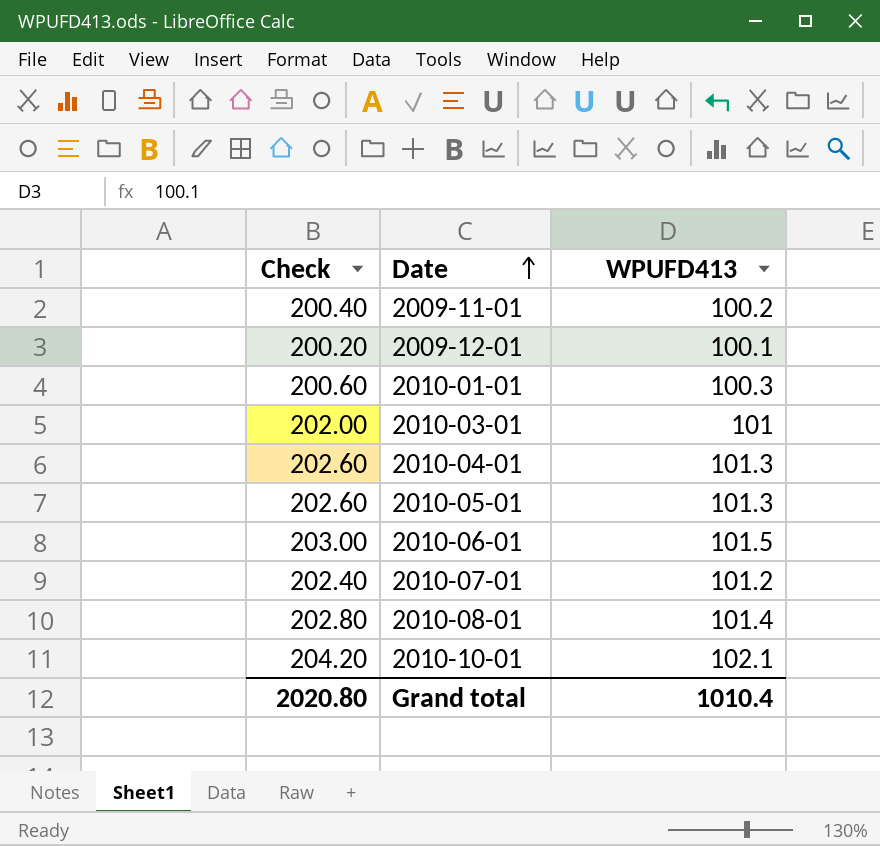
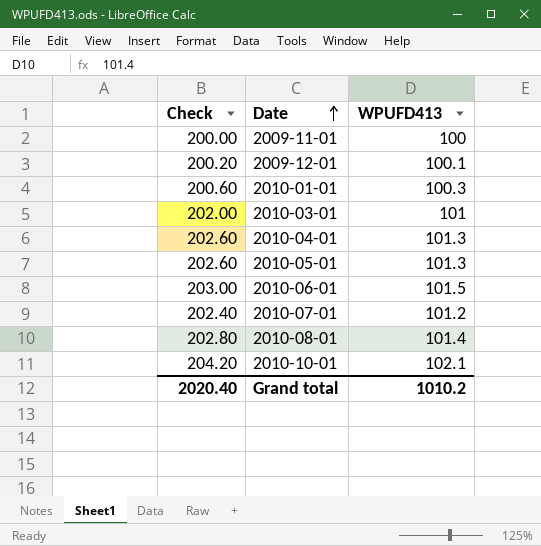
2009-11-01 | Check: 200.40 -> 200.00
2009-11-01 | WPUFD413: 100.2 -> 100
Grand total | Check: 2020.80 -> 2020.40
Grand total | WPUFD413: 1010.4 -> 1010.2

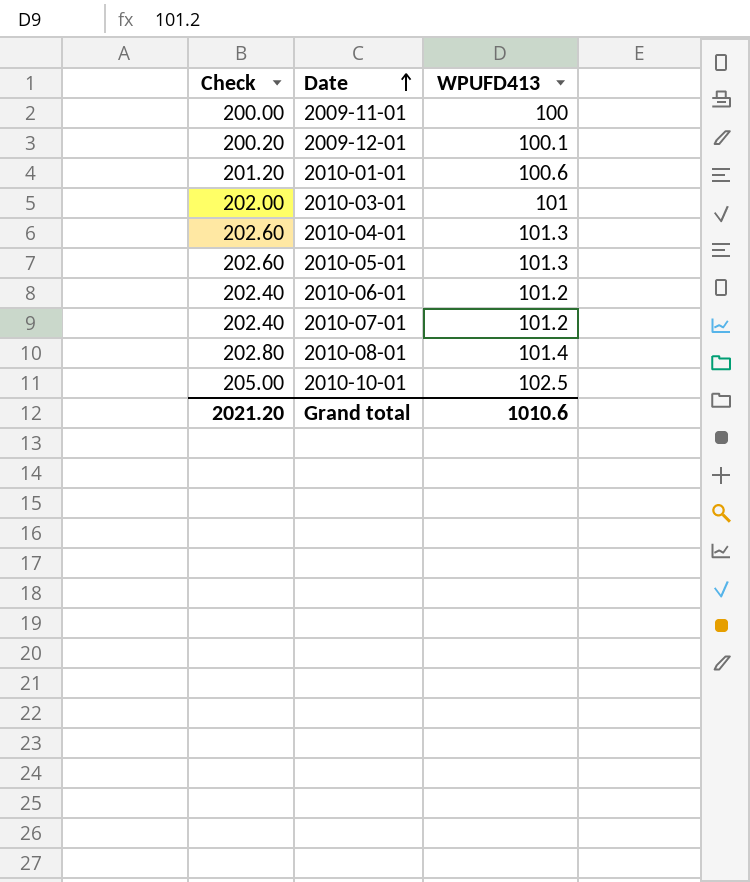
2010-01-01 | Check: 200.60 -> 201.20
2010-01-01 | WPUFD413: 100.3 -> 100.6
2010-06-01 | Check: 203.00 -> 202.40
2010-06-01 | WPUFD413: 101.5 -> 101.2
2010-10-01 | Check: 204.20 -> 205.00
2010-10-01 | WPUFD413: 102.1 -> 102.5
Grand total | Check: 2020.40 -> 2021.20
Grand total | WPUFD413: 1010.2 -> 1010.6

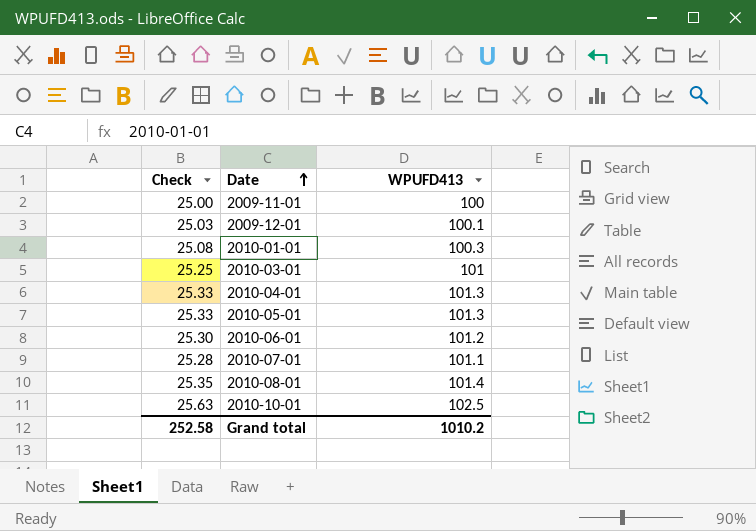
column Check | formula: [WPUFD413] * 2 -> [WPUFD413] * 0.25
2010-01-01 | WPUFD413: 100.6 -> 100.3
2010-07-01 | WPUFD413: 101.2 -> 101.1
Grand total | Check: 2021.20 -> 252.58
Grand total | WPUFD413: 1010.6 -> 1010.2

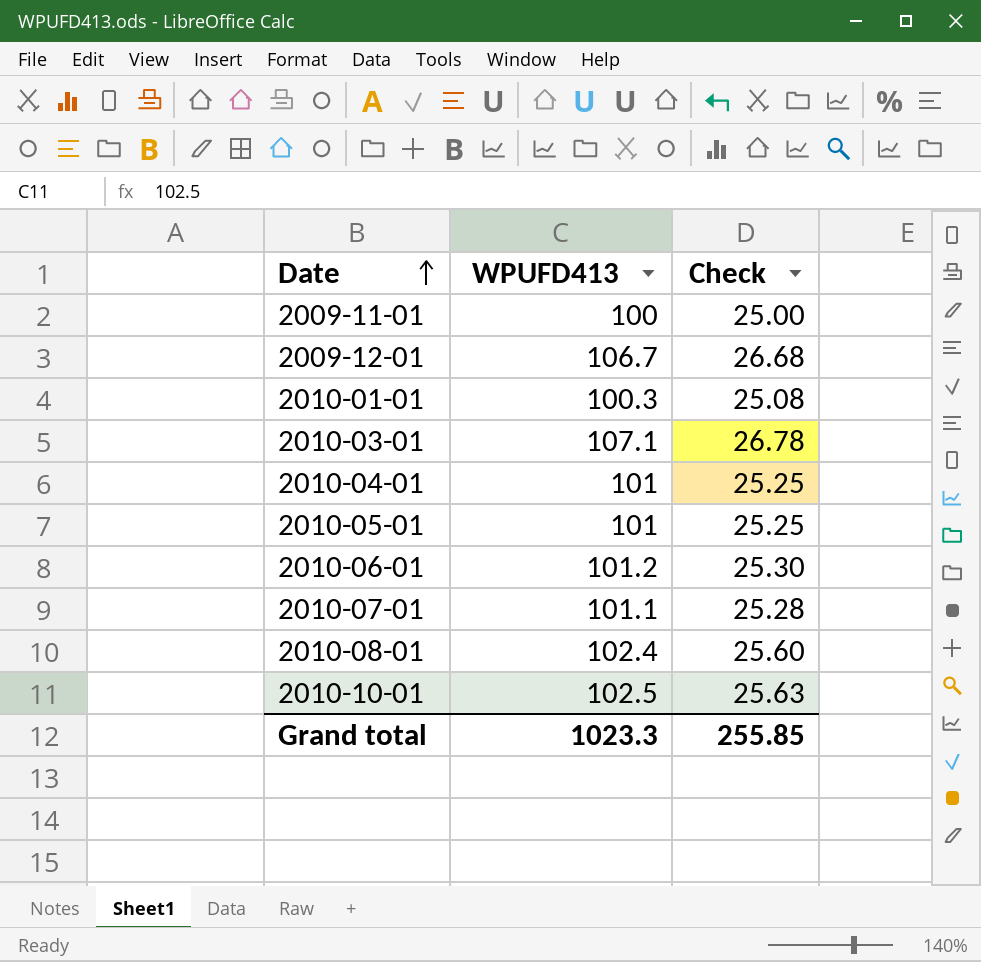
column Check | position: 1 -> 3
2009-12-01 | WPUFD413: 100.1 -> 106.7
2009-12-01 | Check: 25.03 -> 26.68
2010-03-01 | WPUFD413: 101 -> 107.1
2010-03-01 | Check: 25.25 -> 26.78
2010-04-01 | WPUFD413: 101.3 -> 101
2010-04-01 | Check: 25.33 -> 25.25
2010-05-01 | WPUFD413: 101.3 -> 101
2010-05-01 | Check: 25.33 -> 25.25
2010-08-01 | WPUFD413: 101.4 -> 102.4
2010-08-01 | Check: 25.35 -> 25.60
Grand total | WPUFD413: 1010.2 -> 1023.3
Grand total | Check: 252.58 -> 255.85

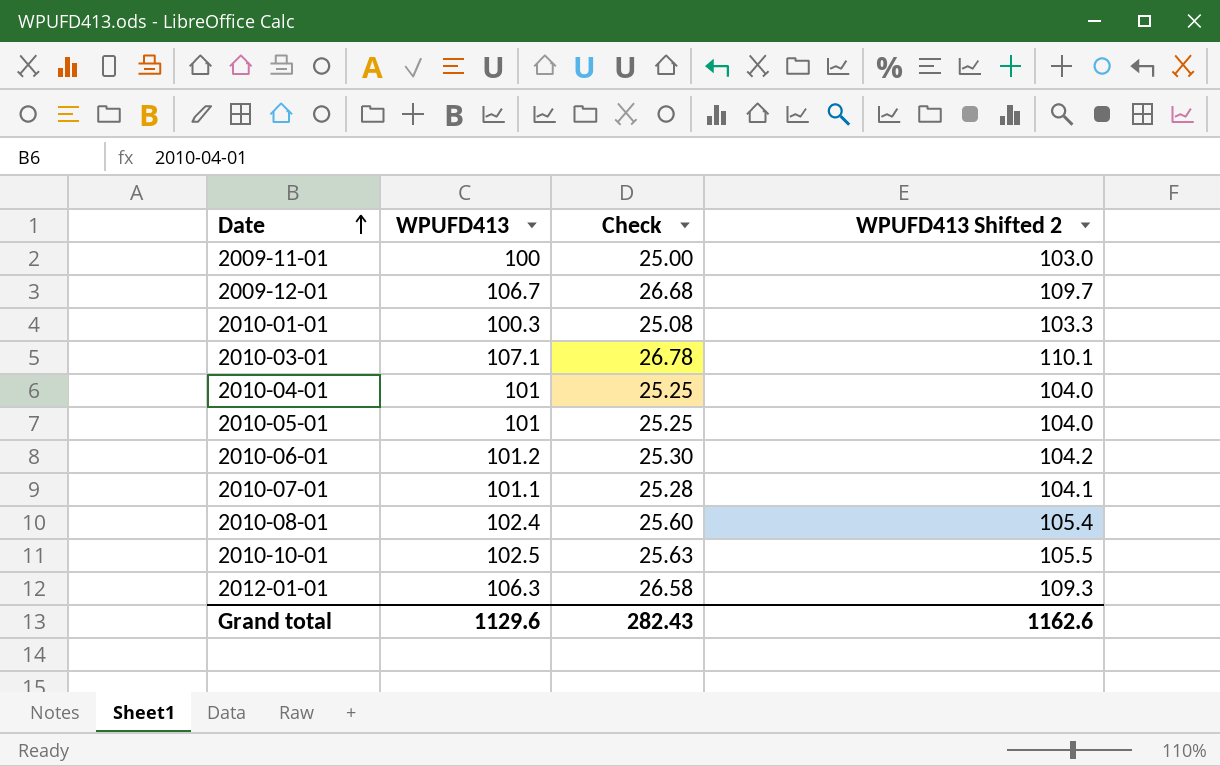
column WPUFD413 Shifted 2 | formula: none -> [WPUFD413] + 3
row 2012-01-01: none -> 106.3 | 26.58 | 109.3
Grand total | WPUFD413: 1023.3 -> 1129.6
Grand total | Check: 255.85 -> 282.43

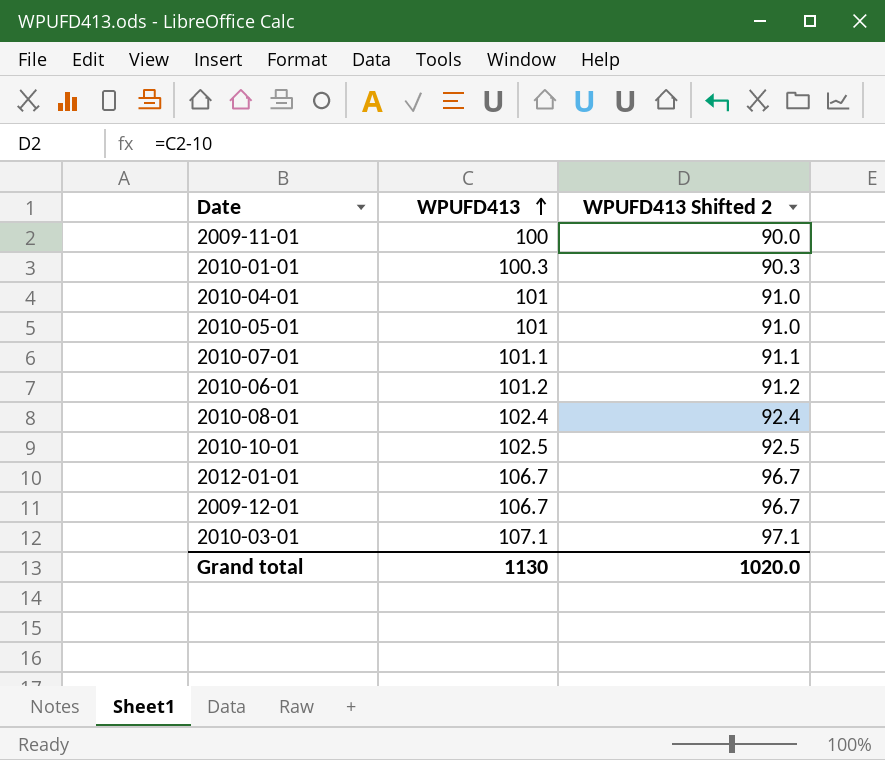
row order: Date ascending -> WPUFD413 ascending
column Check | formula: [WPUFD413] * 0.25 -> none
column WPUFD413 Shifted 2 | formula: [WPUFD413] + 3 -> [WPUFD413] - 10
2012-01-01 | WPUFD413: 106.3 -> 106.7
Grand total | WPUFD413: 1129.6 -> 1130
Grand total | WPUFD413 Shifted 2: 1162.6 -> 1020.0

